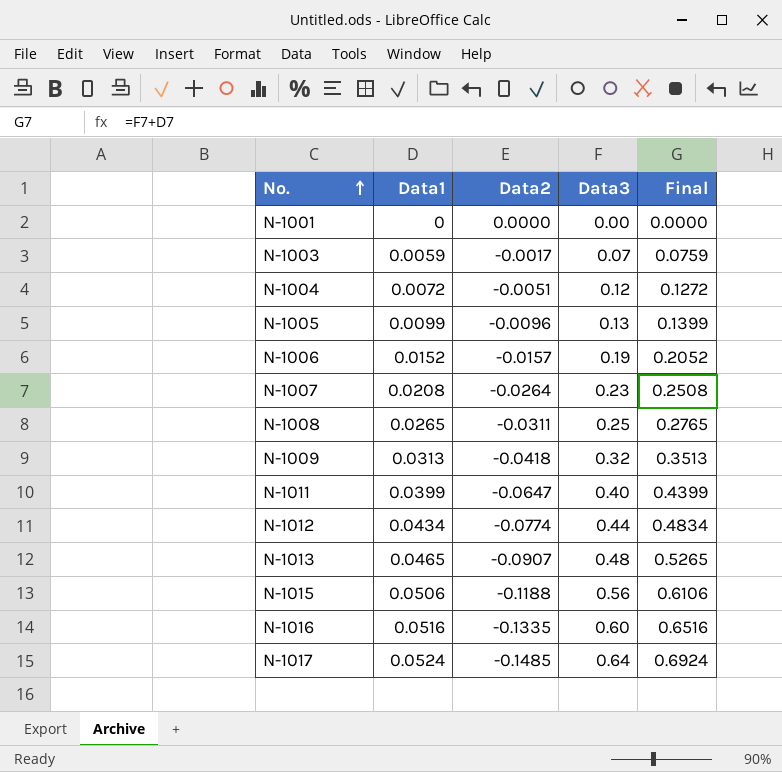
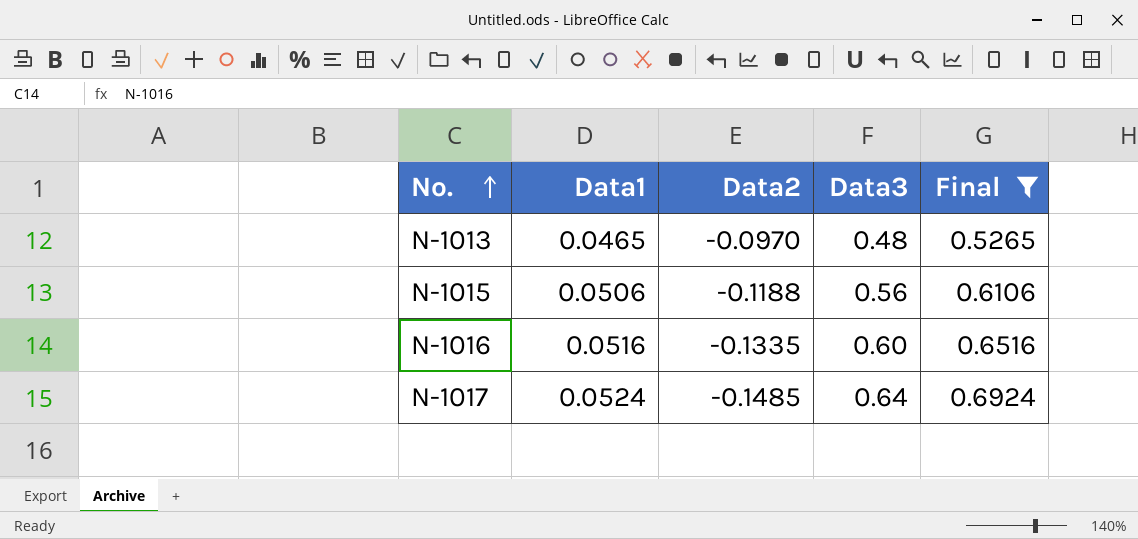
filter: none -> Final >= 0.5265
N-1013 | Data2: -0.0907 -> -0.0970

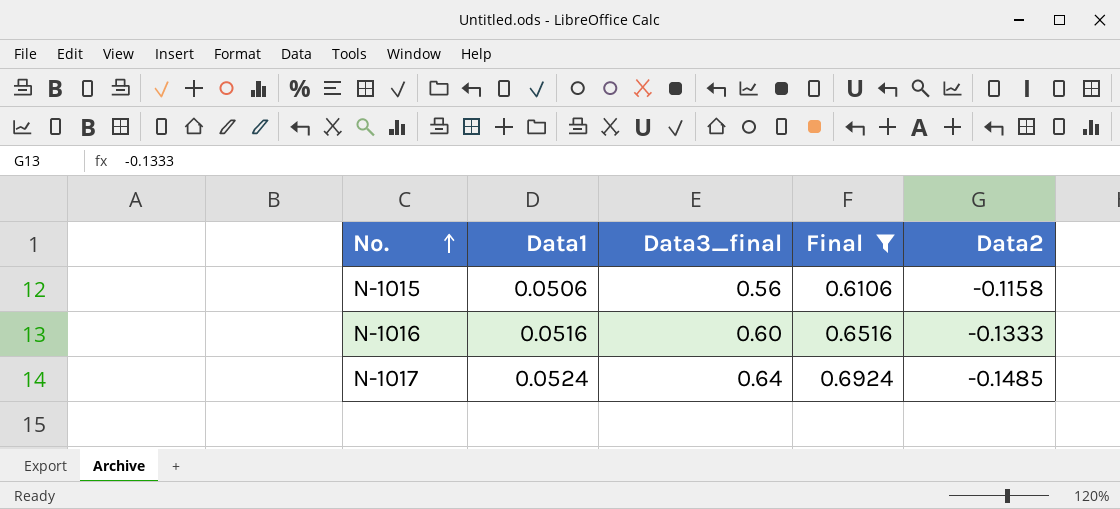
column name: Data3 -> Data3_final
column Data2 | position: 3 -> 5
row N-1013: 0.0465 | -0.0970 | 0.48 | 0.5265 -> none
N-1015 | Data2: -0.1188 -> -0.1158
N-1016 | Data2: -0.1335 -> -0.1333

